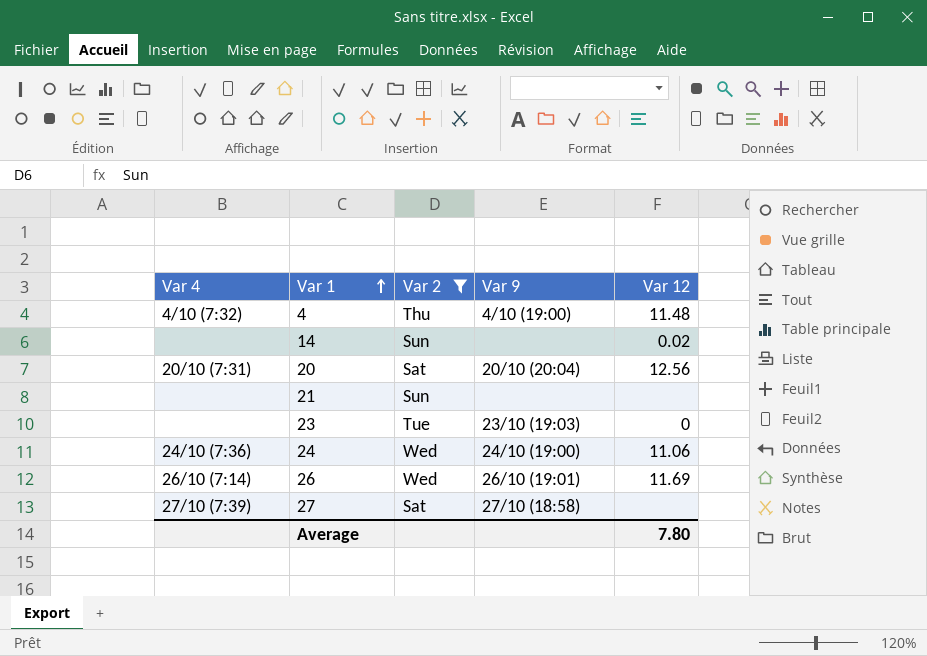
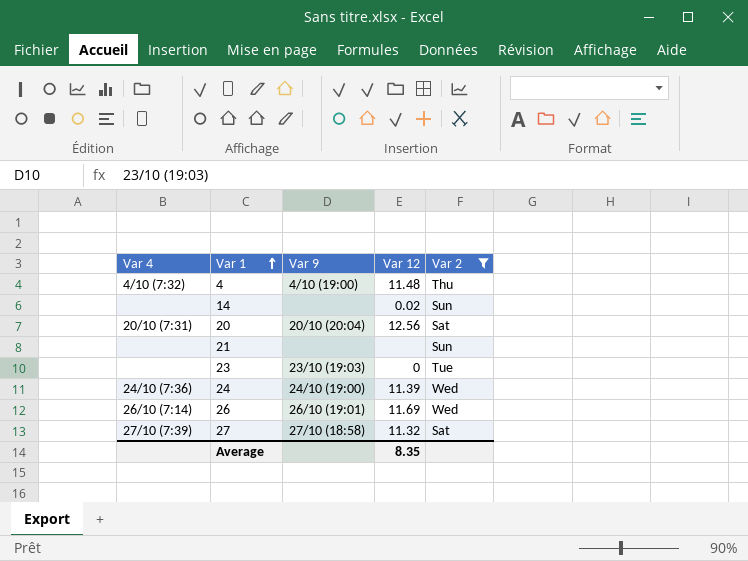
column Var 2 | position: 3 -> 5
24 | Var 12: 11.06 -> 11.39
27 | Var 12: none -> 11.32
Average | Var 12: 7.80 -> 8.35

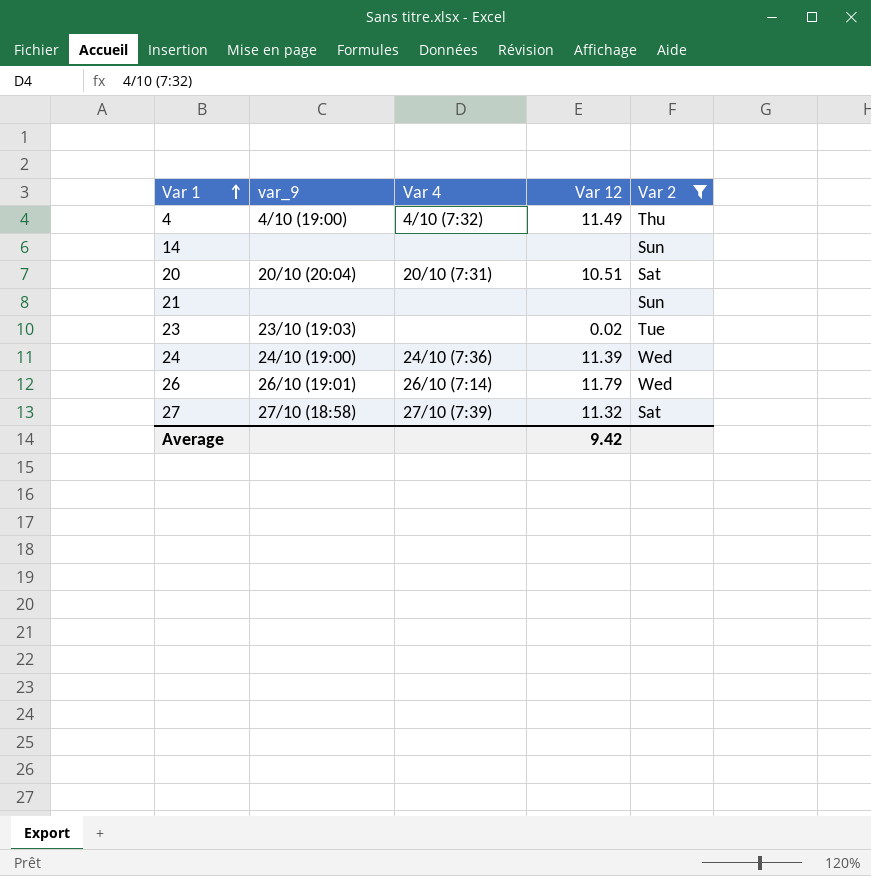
column name: Var 9 -> var_9
column Var 4 | position: 1 -> 3
4 | Var 12: 11.48 -> 11.49
14 | Var 12: 0.02 -> none
20 | Var 12: 12.56 -> 10.51
23 | Var 12: 0 -> 0.02
26 | Var 12: 11.69 -> 11.79
Average | Var 12: 8.35 -> 9.42

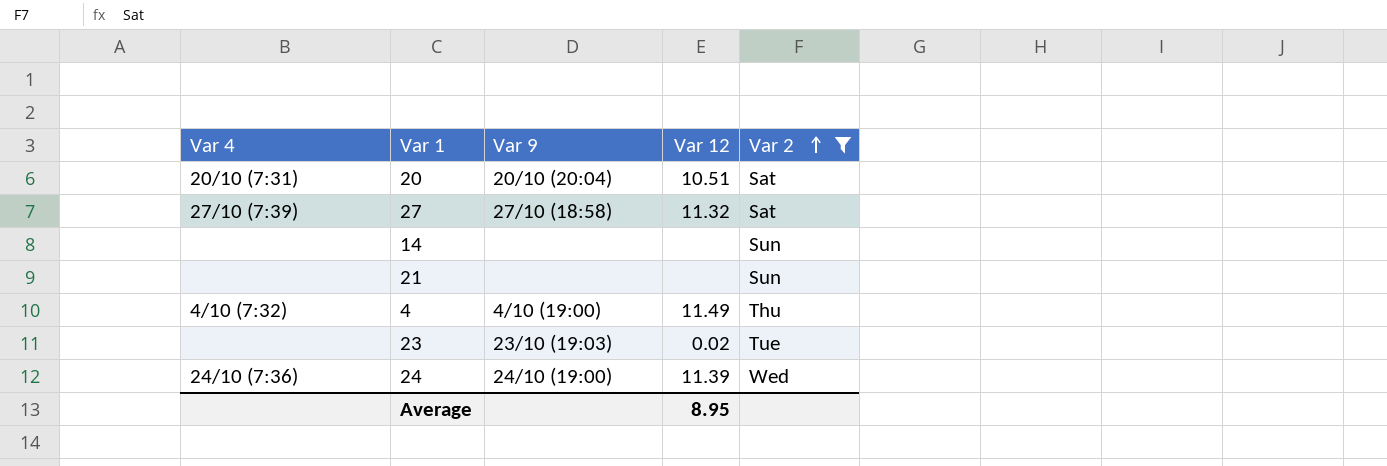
row order: Var 1 ascending -> Var 2 ascending
column Var 4 | position: 3 -> 1
column name: var_9 -> Var 9
row 26: 26/10 (19:01) | 26/10 (7:14) | 11.79 | Wed -> none
Average | Var 12: 9.42 -> 8.95

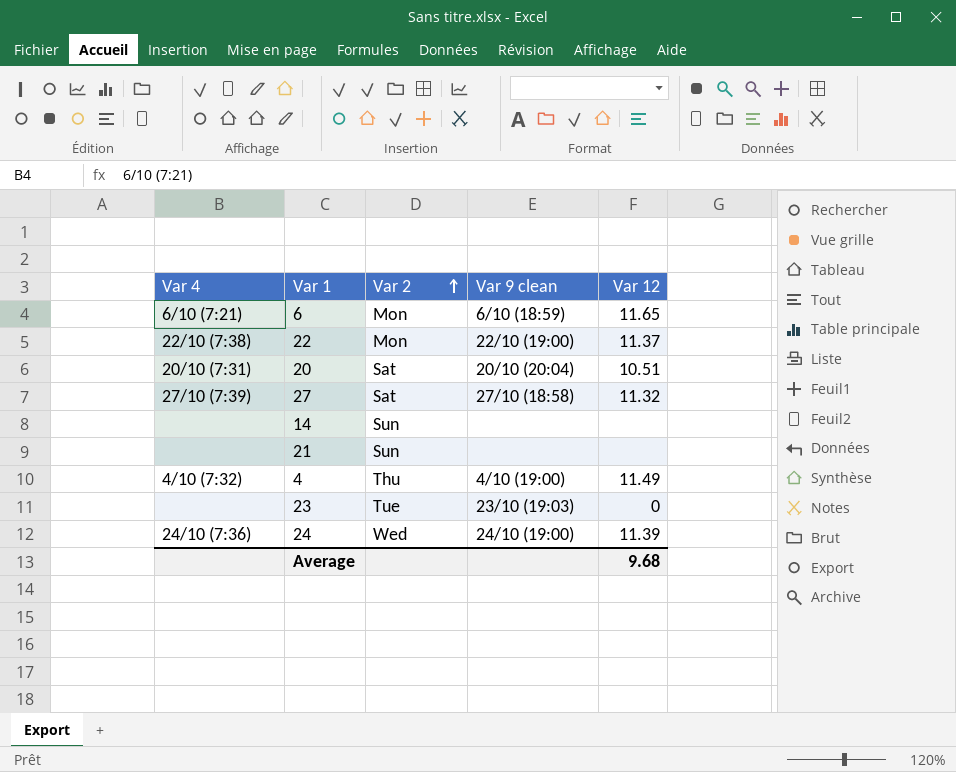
filter: Var 2 != Mon -> none
column Var 2 | position: 5 -> 3
column name: Var 9 -> Var 9 clean
23 | Var 12: 0.02 -> 0
Average | Var 12: 8.95 -> 9.68

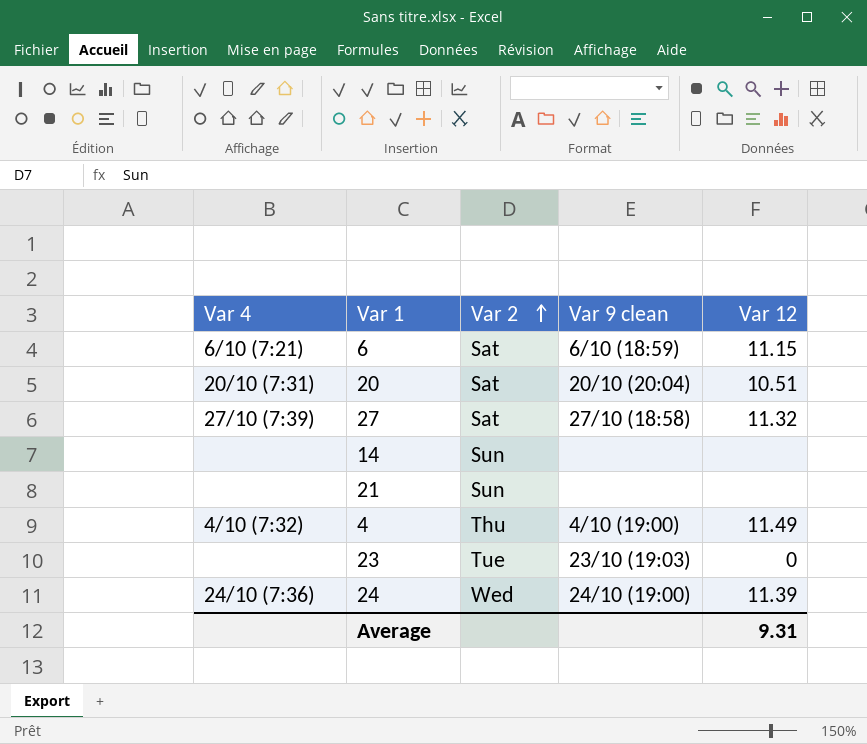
row 22: 22/10 (7:38) | Mon | 22/10 (19:00) | 11.37 -> none
6 | Var 2: Mon -> Sat
6 | Var 12: 11.65 -> 11.15
Average | Var 12: 9.68 -> 9.31

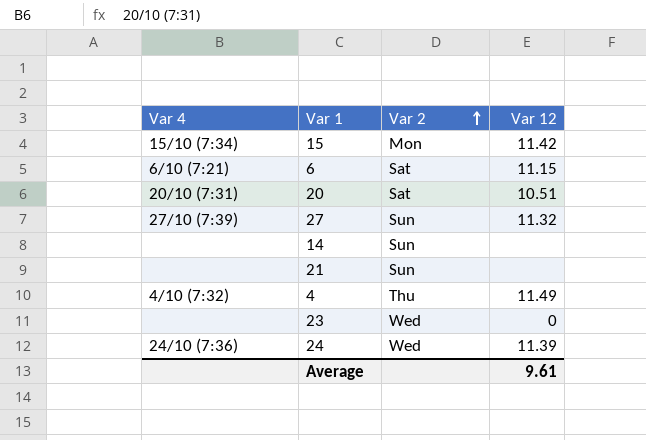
column Var 9 clean | position: 4 -> none
row 15: none -> 15/10 (7:34) | Mon | 11.42
27 | Var 2: Sat -> Sun
23 | Var 2: Tue -> Wed
Average | Var 12: 9.31 -> 9.61

